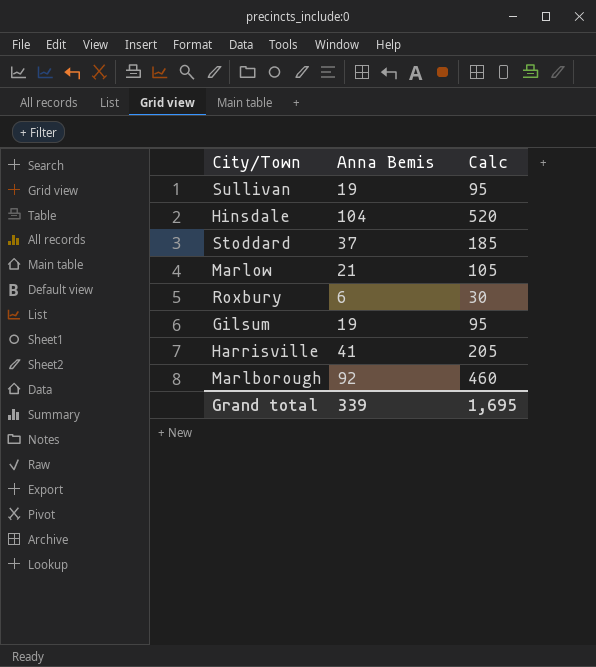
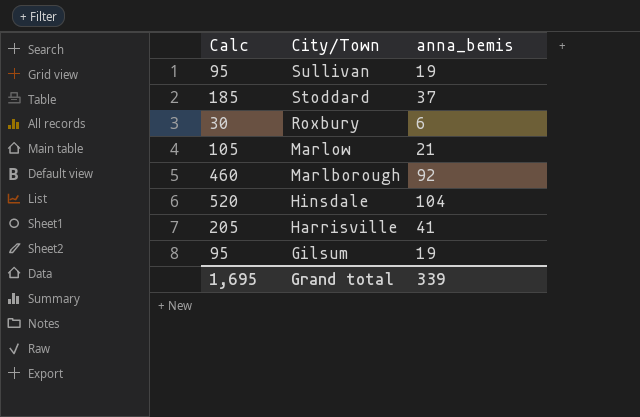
row order: none -> City/Town descending
column Calc | position: 3 -> 1
column name: Anna Bemis -> anna_bemis

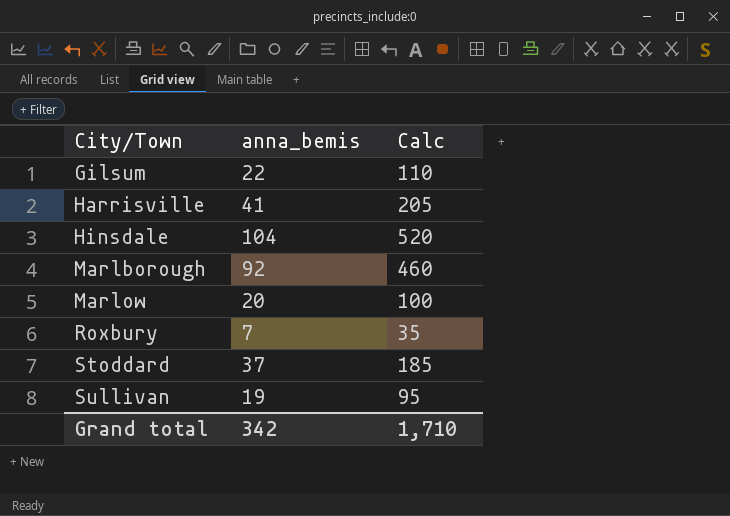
row order: City/Town descending -> City/Town ascending
column Calc | position: 1 -> 3
Gilsum | anna_bemis: 19 -> 22
Gilsum | Calc: 95 -> 110
Marlow | anna_bemis: 21 -> 20
Marlow | Calc: 105 -> 100
Roxbury | anna_bemis: 6 -> 7
Roxbury | Calc: 30 -> 35
Grand total | anna_bemis: 339 -> 342
Grand total | Calc: 1,695 -> 1,710

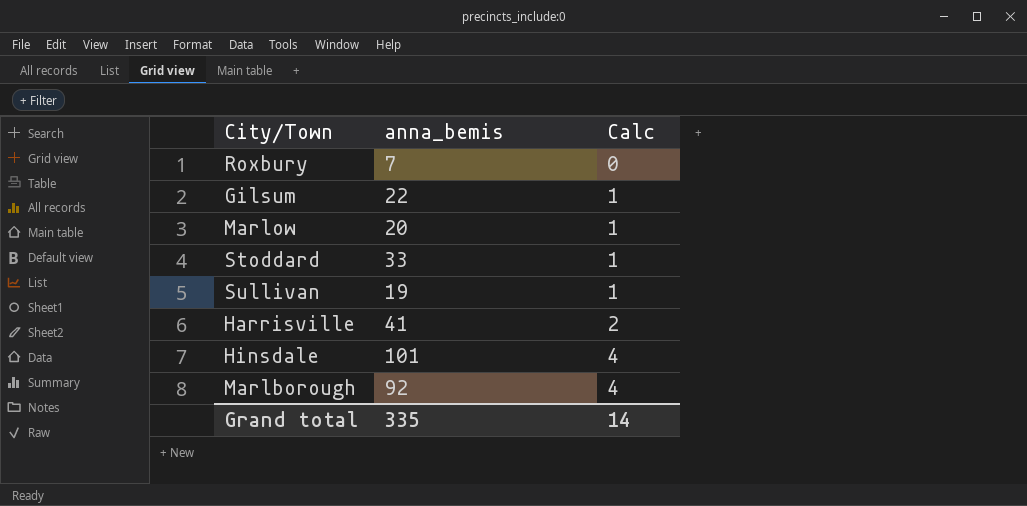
row order: City/Town ascending -> Calc ascending
column Calc | formula: [anna_bemis] * 5 -> [anna_bemis] * 0.04
Stoddard | anna_bemis: 37 -> 33
Hinsdale | anna_bemis: 104 -> 101
Grand total | anna_bemis: 342 -> 335
Grand total | Calc: 1,710 -> 14

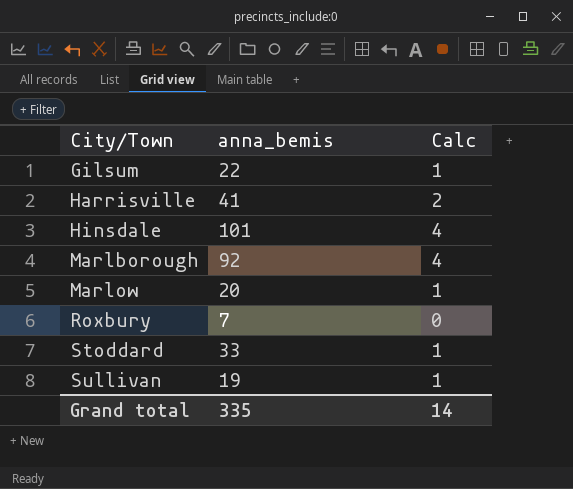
row order: Calc ascending -> City/Town ascending

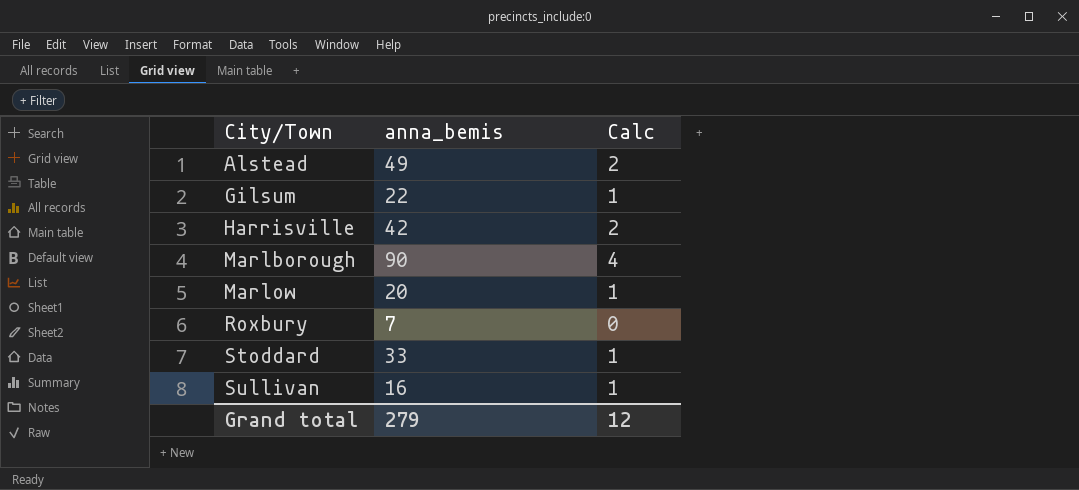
row Hinsdale: 101 | 4 -> none
row Alstead: none -> 49 | 2
Harrisville | anna_bemis: 41 -> 42
Marlborough | anna_bemis: 92 -> 90
Sullivan | anna_bemis: 19 -> 16
Grand total | anna_bemis: 335 -> 279
Grand total | Calc: 14 -> 12

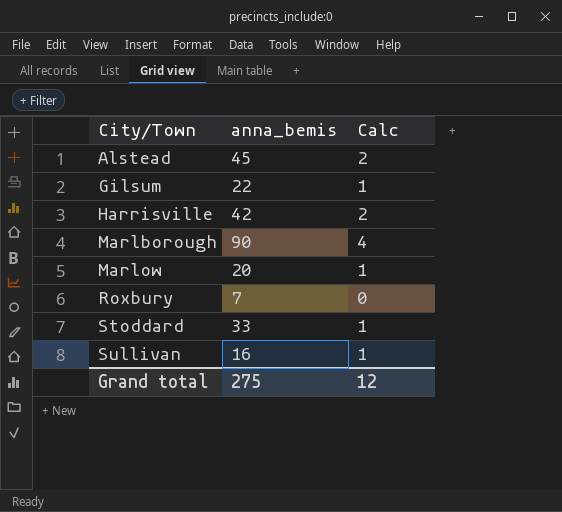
Alstead | anna_bemis: 49 -> 45
Grand total | anna_bemis: 279 -> 275

